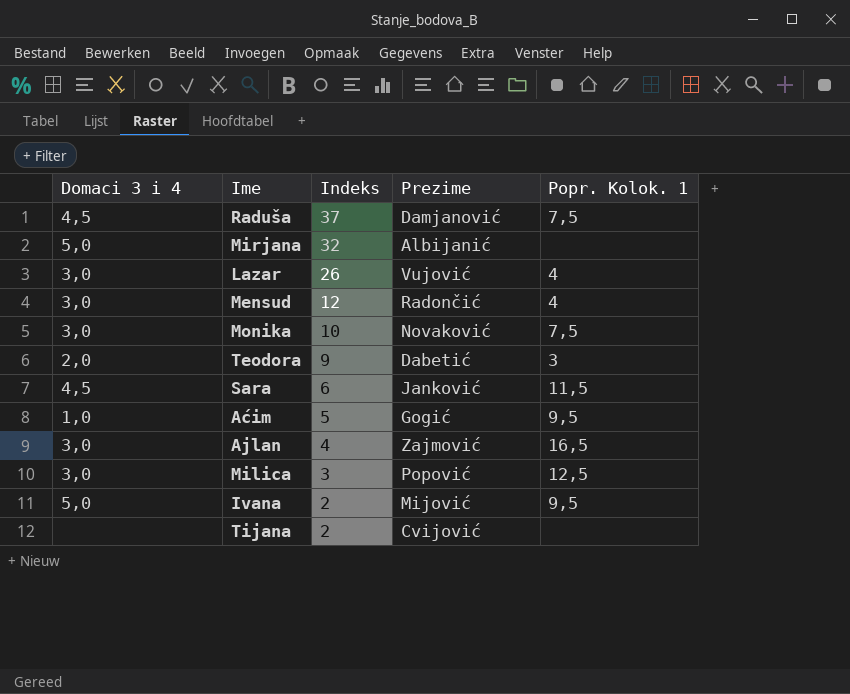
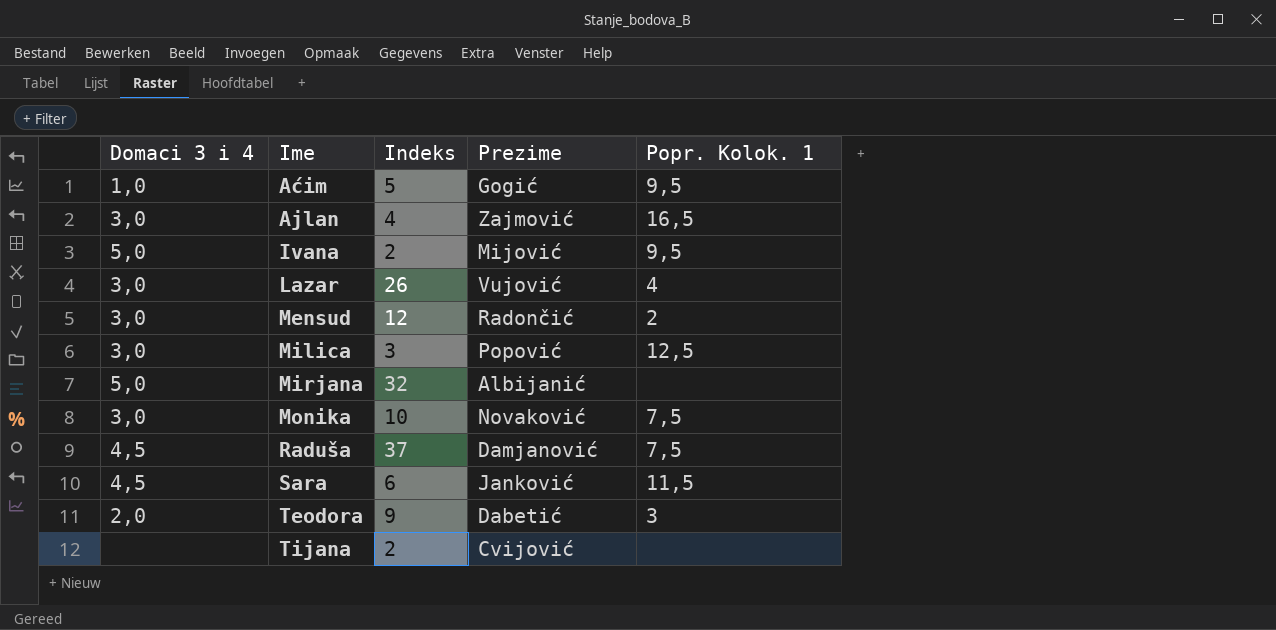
row order: Indeks descending -> Ime ascending
Mensud | Popr. Kolok. 1: 4 -> 2

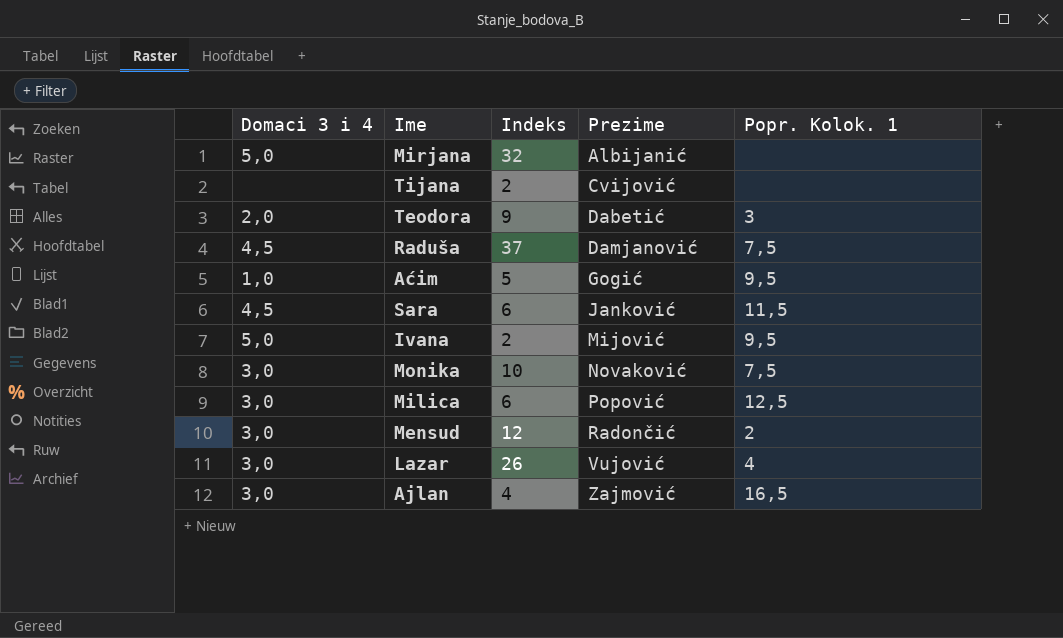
row order: Ime ascending -> Prezime ascending
Milica | Indeks: 3 -> 6

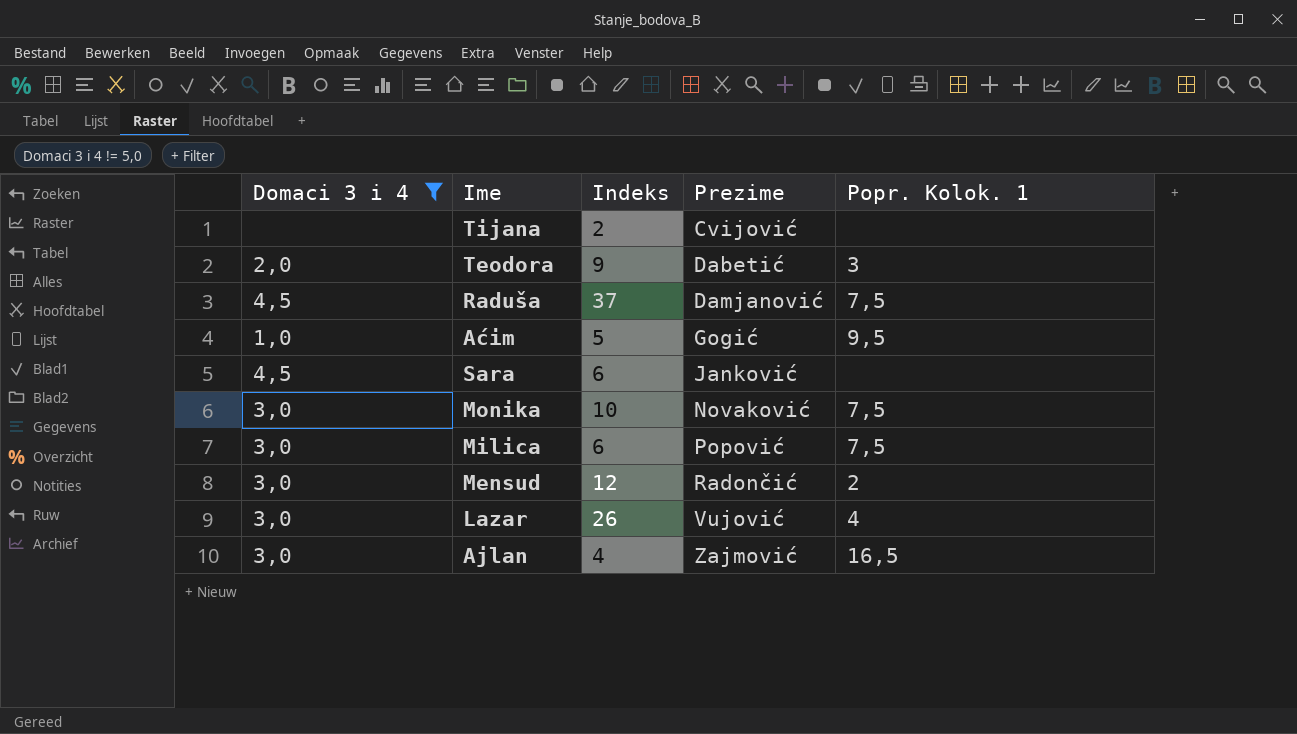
filter: none -> Domaci 3 i 4 != 5,0
Sara | Popr. Kolok. 1: 11,5 -> none
Milica | Popr. Kolok. 1: 12,5 -> 7,5

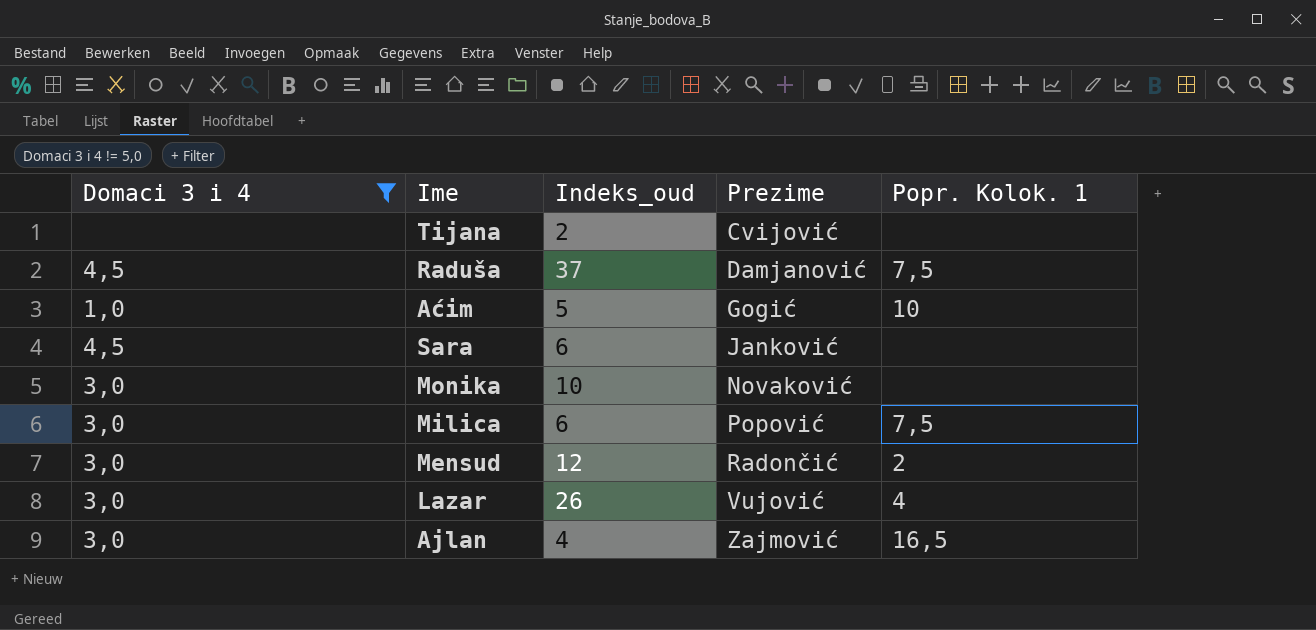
column name: Indeks -> Indeks_oud
row Teodora: 2,0 | 9 | Dabetić | 3 -> none
Aćim | Popr. Kolok. 1: 9,5 -> 10
Monika | Popr. Kolok. 1: 7,5 -> none

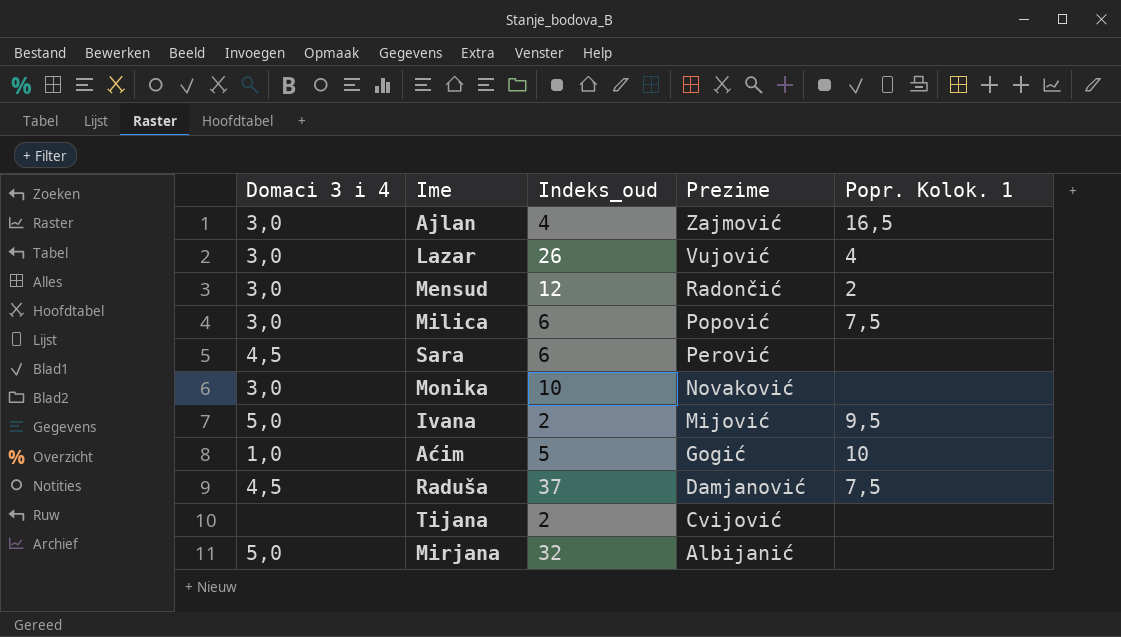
filter: Domaci 3 i 4 != 5,0 -> none
row order: Prezime ascending -> Prezime descending
Sara | Prezime: Janković -> Perović

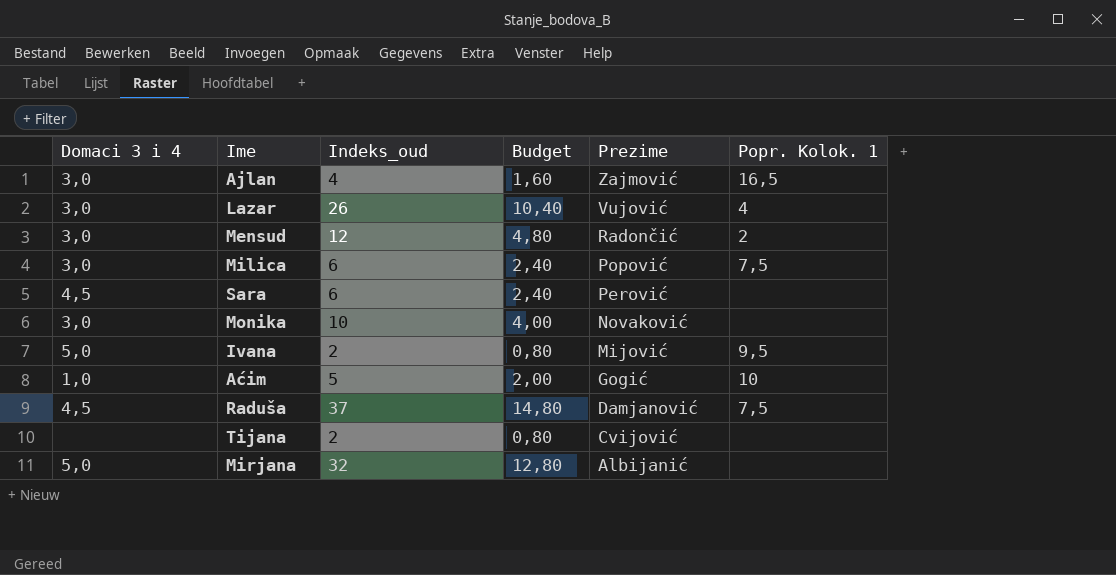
column Budget | formula: none -> [Indeks_oud] * 0,4

